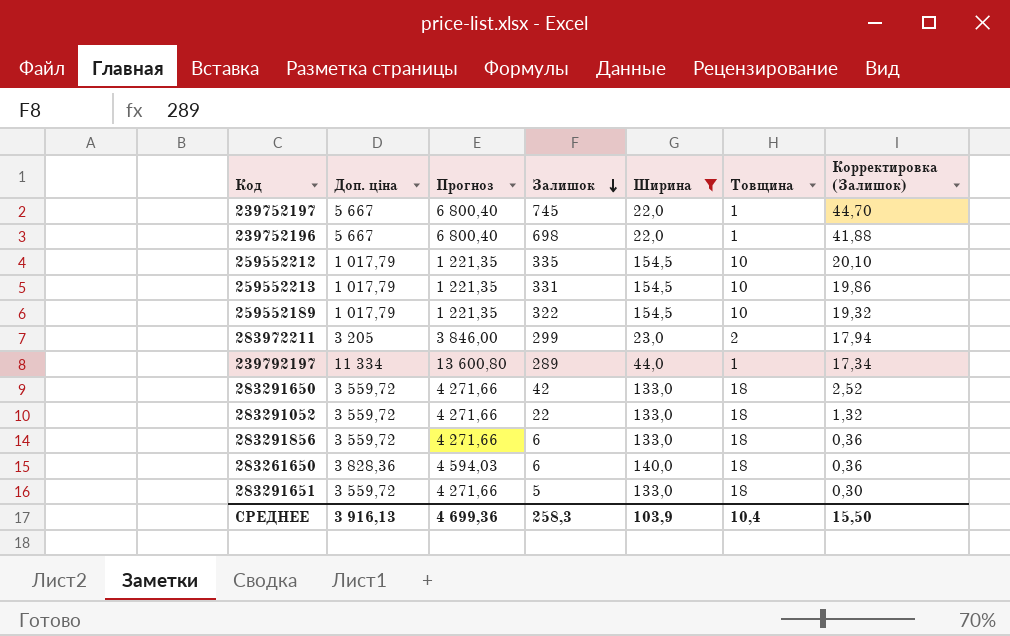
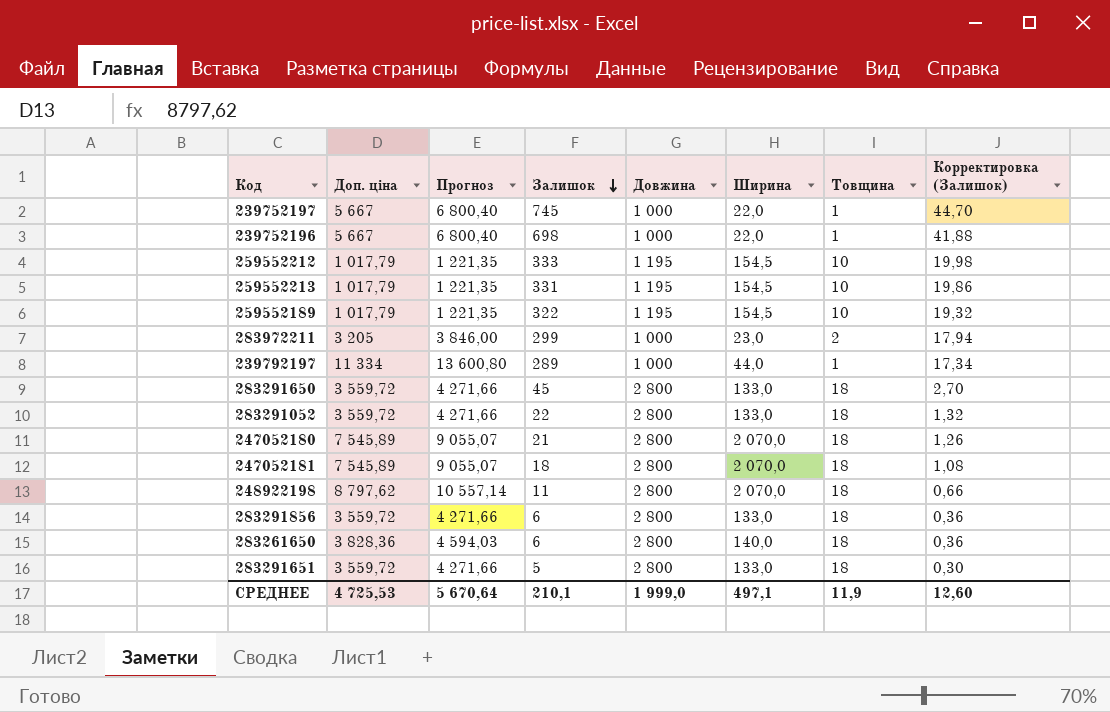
filter: Ширина != 2 070,0 -> none
column Довжина | position: none -> 5
259552212 | Залишок: 335 -> 333
259552212 | Корректировка (Залишок): 20,10 -> 19,98
283291650 | Залишок: 42 -> 45
283291650 | Корректировка (Залишок): 2,52 -> 2,70
СРЕДНЕЕ | Доп. ціна: 3 916,13 -> 4 725,53
СРЕДНЕЕ | Прогноз: 4 699,36 -> 5 670,64
СРЕДНЕЕ | Залишок: 258,3 -> 210,1
СРЕДНЕЕ | Ширина: 103,9 -> 497,1
СРЕДНЕЕ | Товщина: 10,4 -> 11,9
СРЕДНЕЕ | Корректировка (Залишок): 15,50 -> 12,60

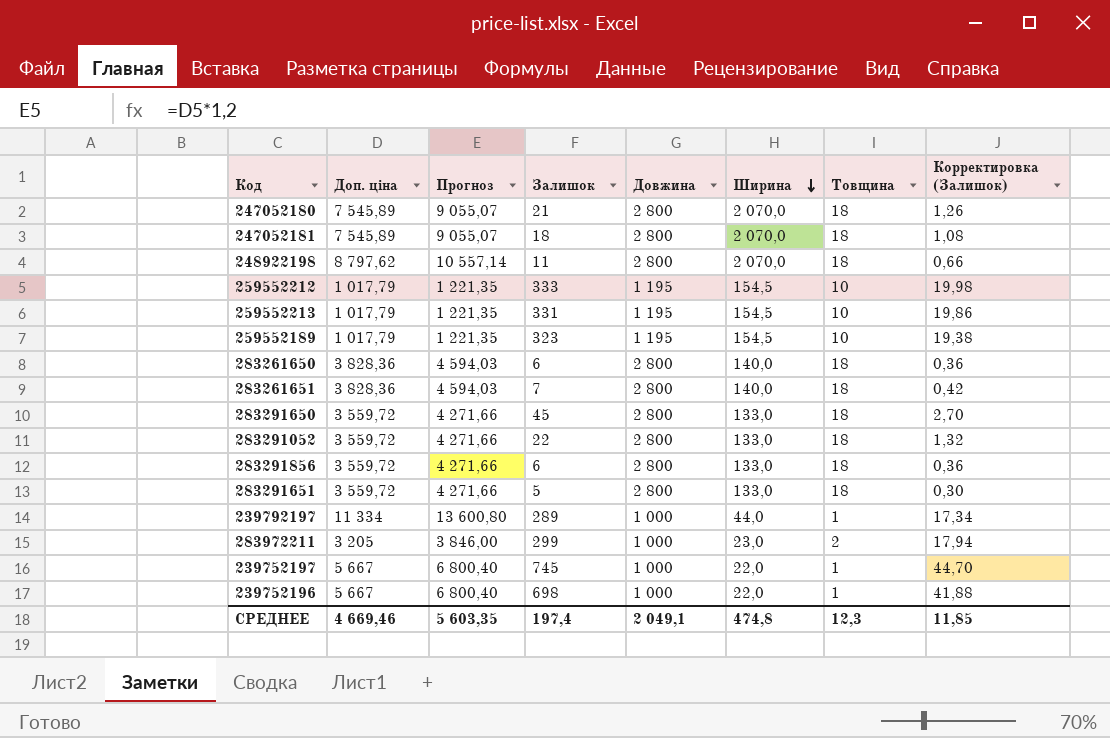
row order: Залишок descending -> Ширина descending
259552189 | Залишок: 322 -> 323
259552189 | Корректировка (Залишок): 19,32 -> 19,38
row 283261651: none -> 3 828,36 | 4 594,03 | 7 | 2 800 | 140,0 | 18 | 0,42
СРЕДНЕЕ | Доп. ціна: 4 725,53 -> 4 669,46
СРЕДНЕЕ | Прогноз: 5 670,64 -> 5 603,35
СРЕДНЕЕ | Залишок: 210,1 -> 197,4
СРЕДНЕЕ | Довжина: 1 999,0 -> 2 049,1
СРЕДНЕЕ | Ширина: 497,1 -> 474,8
СРЕДНЕЕ | Товщина: 11,9 -> 12,3
СРЕДНЕЕ | Корректировка (Залишок): 12,60 -> 11,85

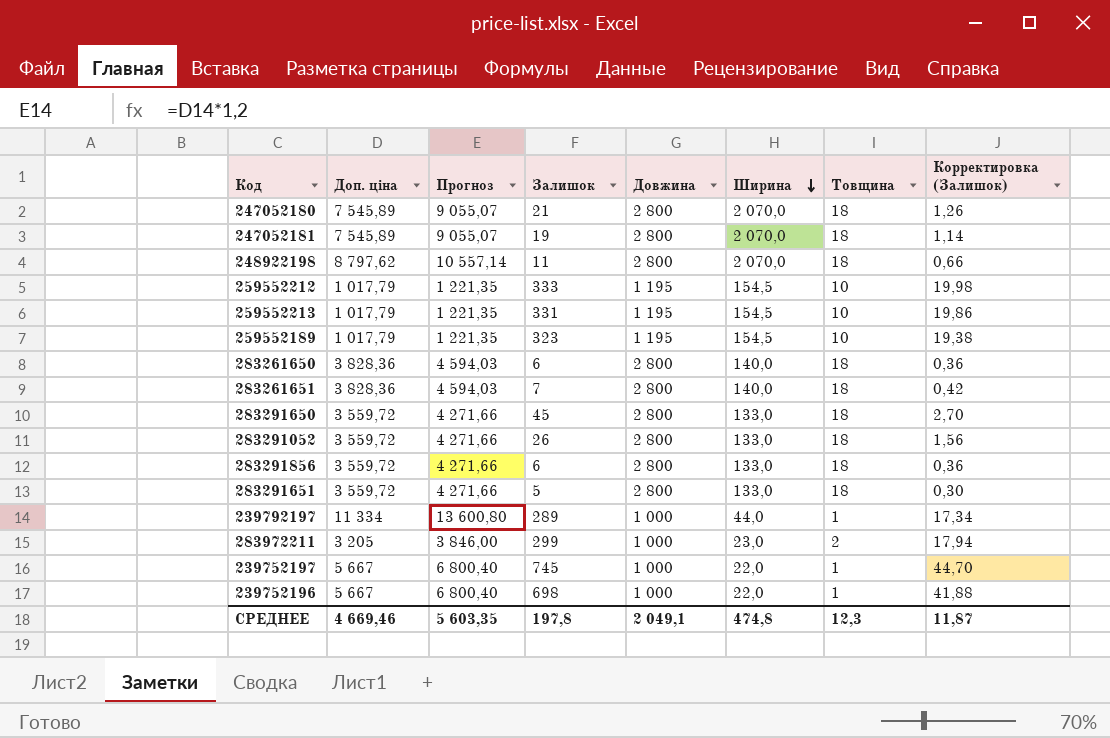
247052181 | Залишок: 18 -> 19
247052181 | Корректировка (Залишок): 1,08 -> 1,14
283291052 | Залишок: 22 -> 26
283291052 | Корректировка (Залишок): 1,32 -> 1,56
СРЕДНЕЕ | Залишок: 197,4 -> 197,8
СРЕДНЕЕ | Корректировка (Залишок): 11,85 -> 11,87

